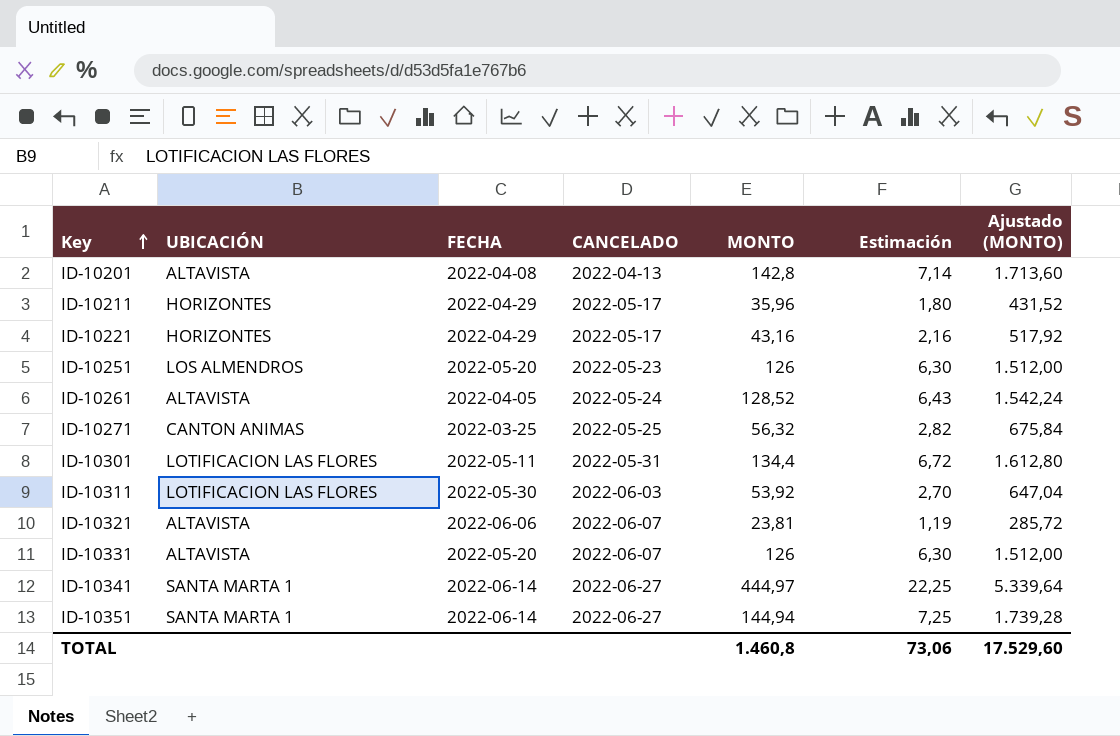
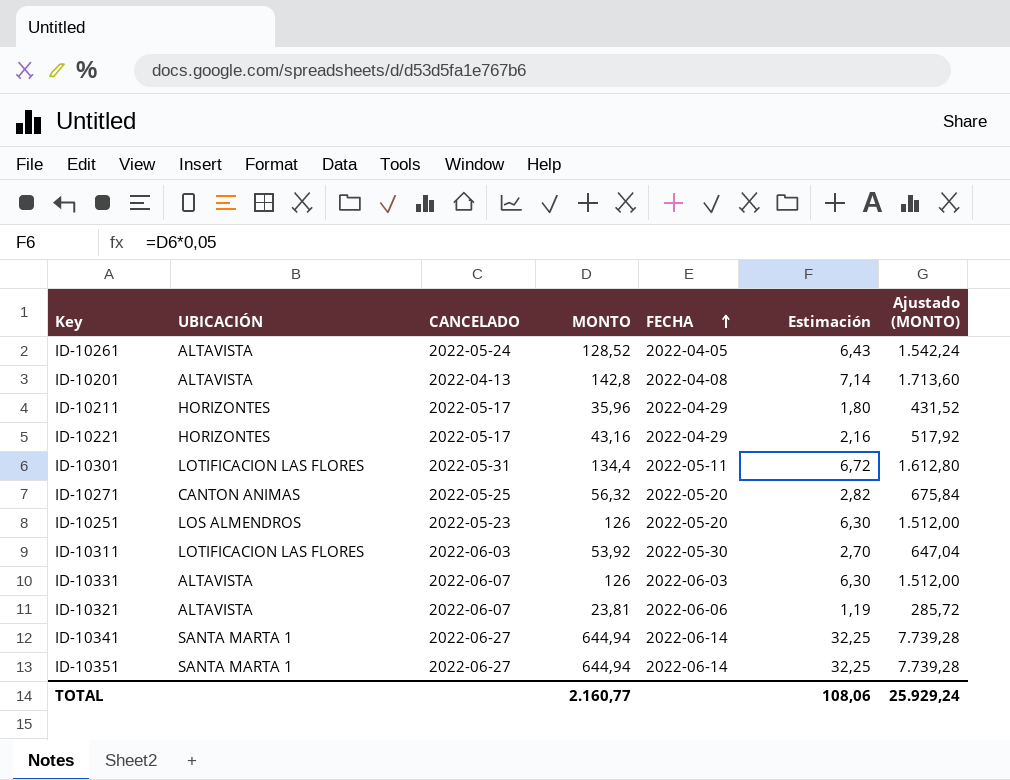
row order: Key ascending -> FECHA ascending
column FECHA | position: 3 -> 5
ID-10271 | FECHA: 2022-03-25 -> 2022-05-20
ID-10331 | FECHA: 2022-05-20 -> 2022-06-03
ID-10341 | MONTO: 444,97 -> 644,94
ID-10341 | Estimación: 22,25 -> 32,25
ID-10341 | Ajustado (MONTO): 5.339,64 -> 7.739,28
ID-10351 | MONTO: 144,94 -> 644,94
ID-10351 | Estimación: 7,25 -> 32,25
ID-10351 | Ajustado (MONTO): 1.739,28 -> 7.739,28
TOTAL | MONTO: 1.460,8 -> 2.160,77
TOTAL | Estimación: 73,06 -> 108,06
TOTAL | Ajustado (MONTO): 17.529,60 -> 25.929,24

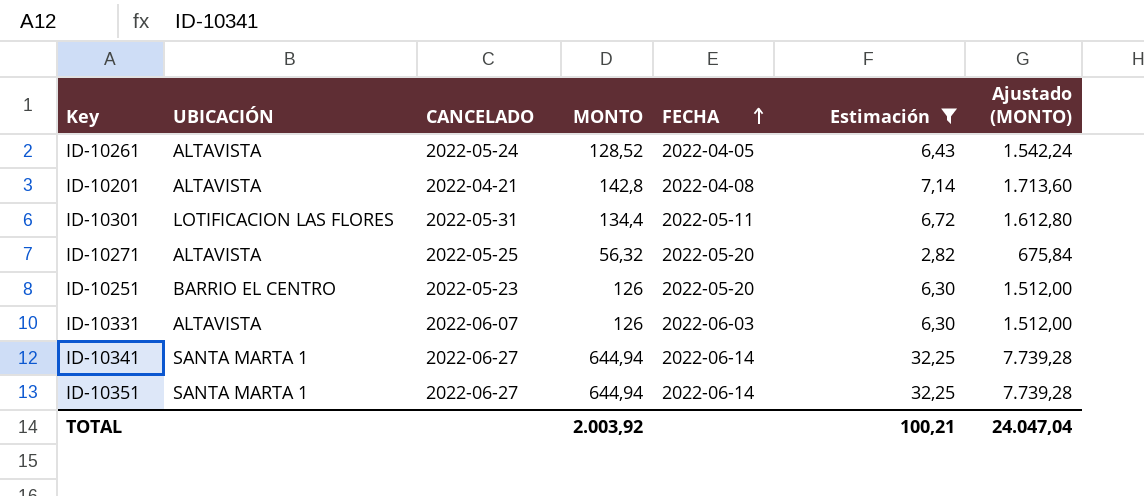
filter: none -> Estimación >= 2,82
ID-10201 | CANCELADO: 2022-04-13 -> 2022-04-21
ID-10271 | UBICACIÓN: CANTON ANIMAS -> ALTAVISTA
ID-10251 | UBICACIÓN: LOS ALMENDROS -> BARRIO EL CENTRO
TOTAL | MONTO: 2.160,77 -> 2.003,92
TOTAL | Estimación: 108,06 -> 100,21
TOTAL | Ajustado (MONTO): 25.929,24 -> 24.047,04

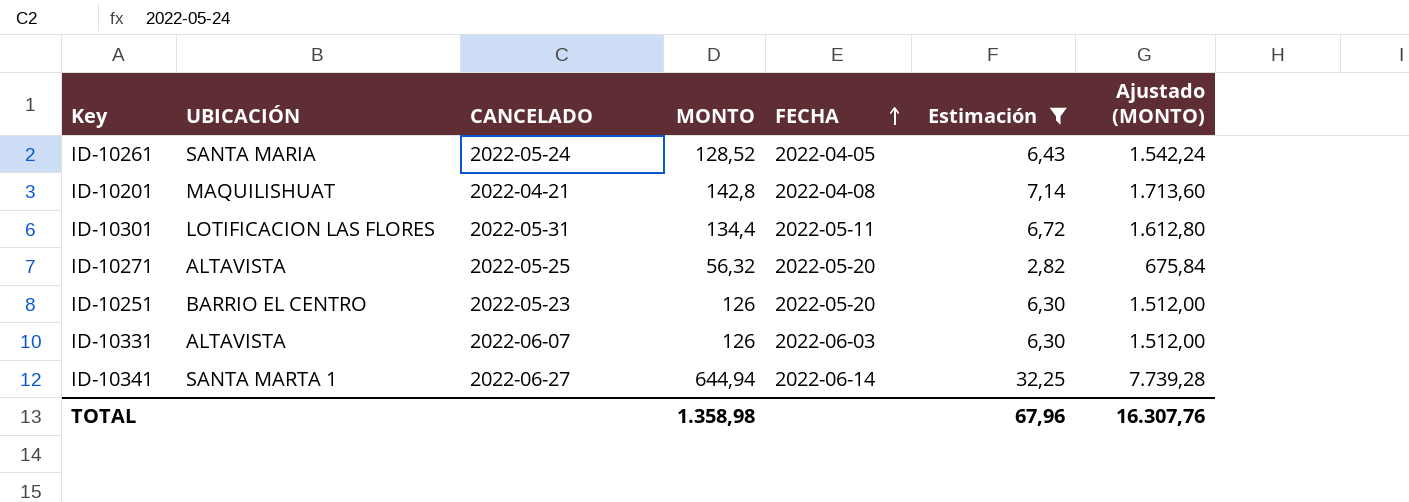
row ID-10351: SANTA MARTA 1 | 2022-06-27 | 644,94 | 2022-06-14 | 32,25 | 7.739,28 -> none
ID-10261 | UBICACIÓN: ALTAVISTA -> SANTA MARIA
ID-10201 | UBICACIÓN: ALTAVISTA -> MAQUILISHUAT
TOTAL | MONTO: 2.003,92 -> 1.358,98
TOTAL | Estimación: 100,21 -> 67,96
TOTAL | Ajustado (MONTO): 24.047,04 -> 16.307,76

